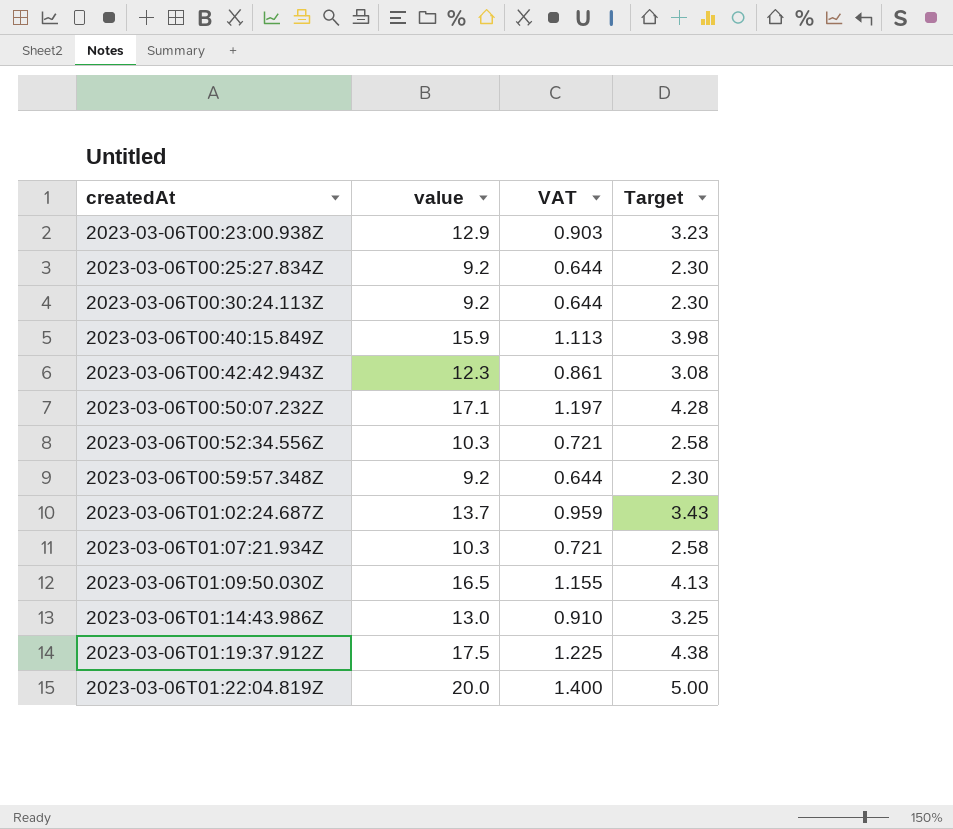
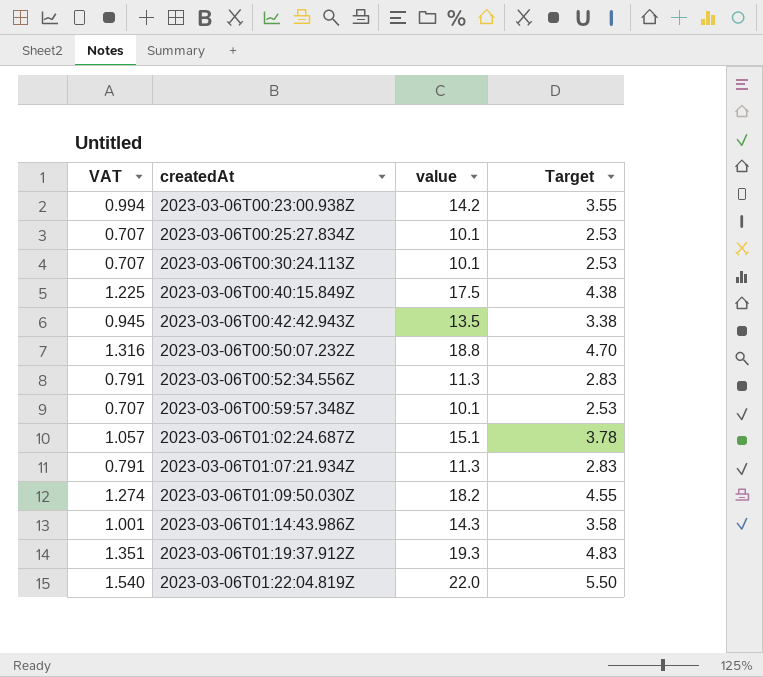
column VAT | position: 3 -> 1
2023-03-06T00:23:00.938Z | VAT: 0.903 -> 0.994
2023-03-06T00:23:00.938Z | value: 12.9 -> 14.2
2023-03-06T00:23:00.938Z | Target: 3.23 -> 3.55
2023-03-06T00:25:27.834Z | VAT: 0.644 -> 0.707
2023-03-06T00:25:27.834Z | value: 9.2 -> 10.1
2023-03-06T00:25:27.834Z | Target: 2.30 -> 2.53
2023-03-06T00:30:24.113Z | VAT: 0.644 -> 0.707
2023-03-06T00:30:24.113Z | value: 9.2 -> 10.1
2023-03-06T00:30:24.113Z | Target: 2.30 -> 2.53
2023-03-06T00:40:15.849Z | VAT: 1.113 -> 1.225
2023-03-06T00:40:15.849Z | value: 15.9 -> 17.5
2023-03-06T00:40:15.849Z | Target: 3.98 -> 4.38
2023-03-06T00:42:42.943Z | VAT: 0.861 -> 0.945
2023-03-06T00:42:42.943Z | value: 12.3 -> 13.5
2023-03-06T00:42:42.943Z | Target: 3.08 -> 3.38
2023-03-06T00:50:07.232Z | VAT: 1.197 -> 1.316
2023-03-06T00:50:07.232Z | value: 17.1 -> 18.8
2023-03-06T00:50:07.232Z | Target: 4.28 -> 4.70
2023-03-06T00:52:34.556Z | VAT: 0.721 -> 0.791
2023-03-06T00:52:34.556Z | value: 10.3 -> 11.3
2023-03-06T00:52:34.556Z | Target: 2.58 -> 2.83
2023-03-06T00:59:57.348Z | VAT: 0.644 -> 0.707
2023-03-06T00:59:57.348Z | value: 9.2 -> 10.1
2023-03-06T00:59:57.348Z | Target: 2.30 -> 2.53
2023-03-06T01:02:24.687Z | VAT: 0.959 -> 1.057
2023-03-06T01:02:24.687Z | value: 13.7 -> 15.1
2023-03-06T01:02:24.687Z | Target: 3.43 -> 3.78
2023-03-06T01:07:21.934Z | VAT: 0.721 -> 0.791
2023-03-06T01:07:21.934Z | value: 10.3 -> 11.3
2023-03-06T01:07:21.934Z | Target: 2.58 -> 2.83
2023-03-06T01:09:50.030Z | VAT: 1.155 -> 1.274
2023-03-06T01:09:50.030Z | value: 16.5 -> 18.2
2023-03-06T01:09:50.030Z | Target: 4.13 -> 4.55
2023-03-06T01:14:43.986Z | VAT: 0.910 -> 1.001
2023-03-06T01:14:43.986Z | value: 13.0 -> 14.3
2023-03-06T01:14:43.986Z | Target: 3.25 -> 3.58
2023-03-06T01:19:37.912Z | VAT: 1.225 -> 1.351
2023-03-06T01:19:37.912Z | value: 17.5 -> 19.3
2023-03-06T01:19:37.912Z | Target: 4.38 -> 4.83
2023-03-06T01:22:04.819Z | VAT: 1.400 -> 1.540
2023-03-06T01:22:04.819Z | value: 20.0 -> 22.0
2023-03-06T01:22:04.819Z | Target: 5.00 -> 5.50

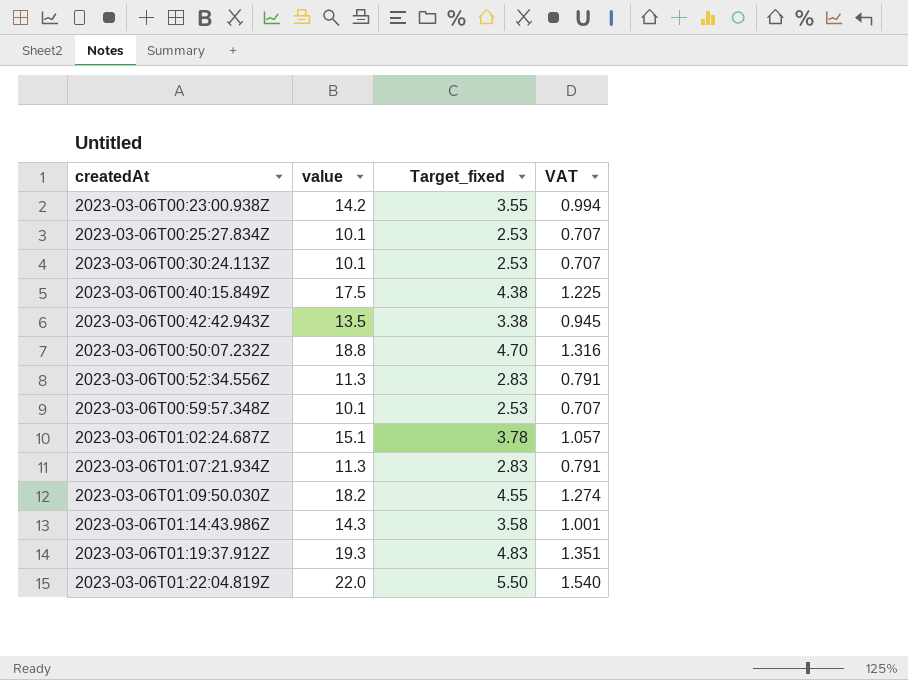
column name: Target -> Target_fixed
column VAT | position: 1 -> 4

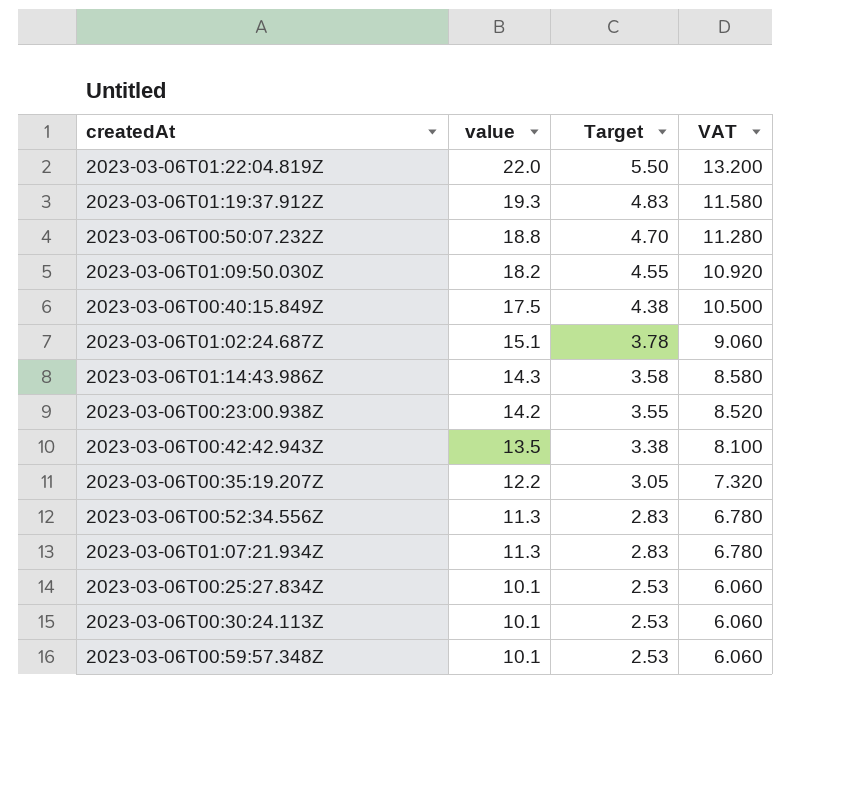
row order: createdAt ascending -> value descending
column name: Target_fixed -> Target
column VAT | formula: [value] * 0.07 -> [value] * 0.6
row 2023-03-06T00:35:19.207Z: none -> 12.2 | 3.05 | 7.320

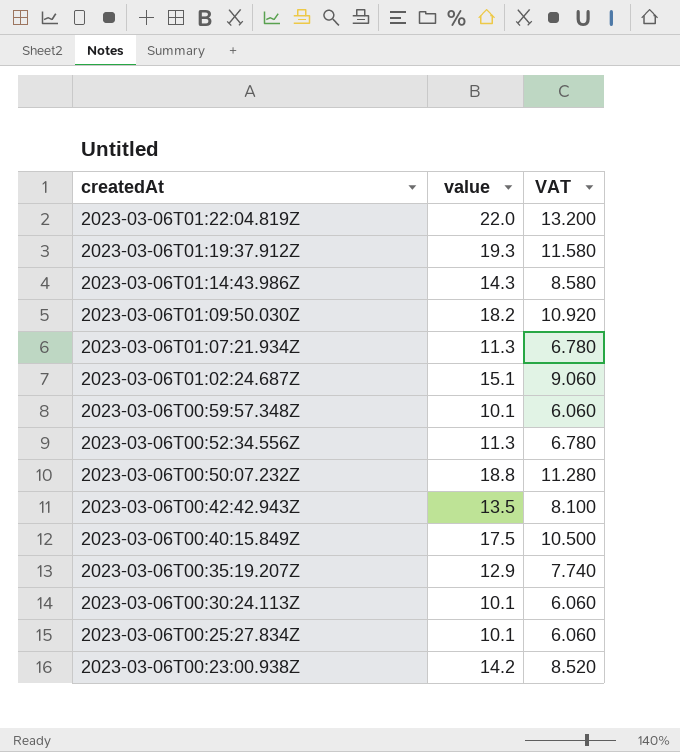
row order: value descending -> createdAt descending
column Target | formula: [value] * 0.25 -> none
2023-03-06T00:35:19.207Z | value: 12.2 -> 12.9
2023-03-06T00:35:19.207Z | VAT: 7.320 -> 7.740

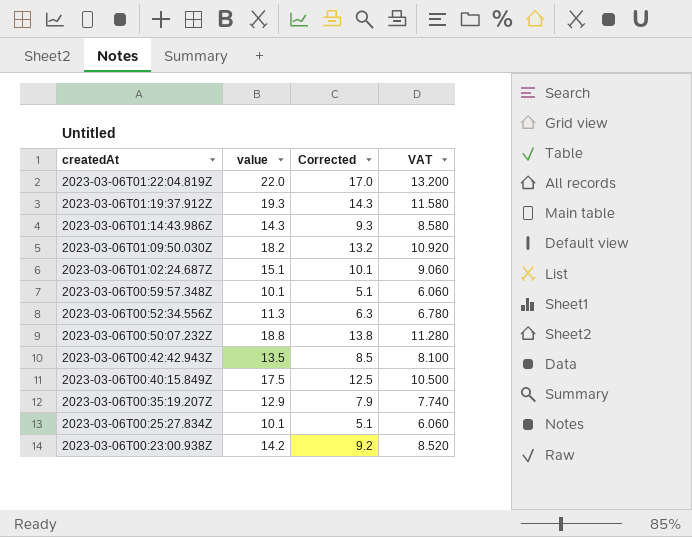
column Corrected | formula: none -> [value] - 5
row 2023-03-06T01:07:21.934Z: 11.3 | 6.780 -> none
row 2023-03-06T00:30:24.113Z: 10.1 | 6.060 -> none

